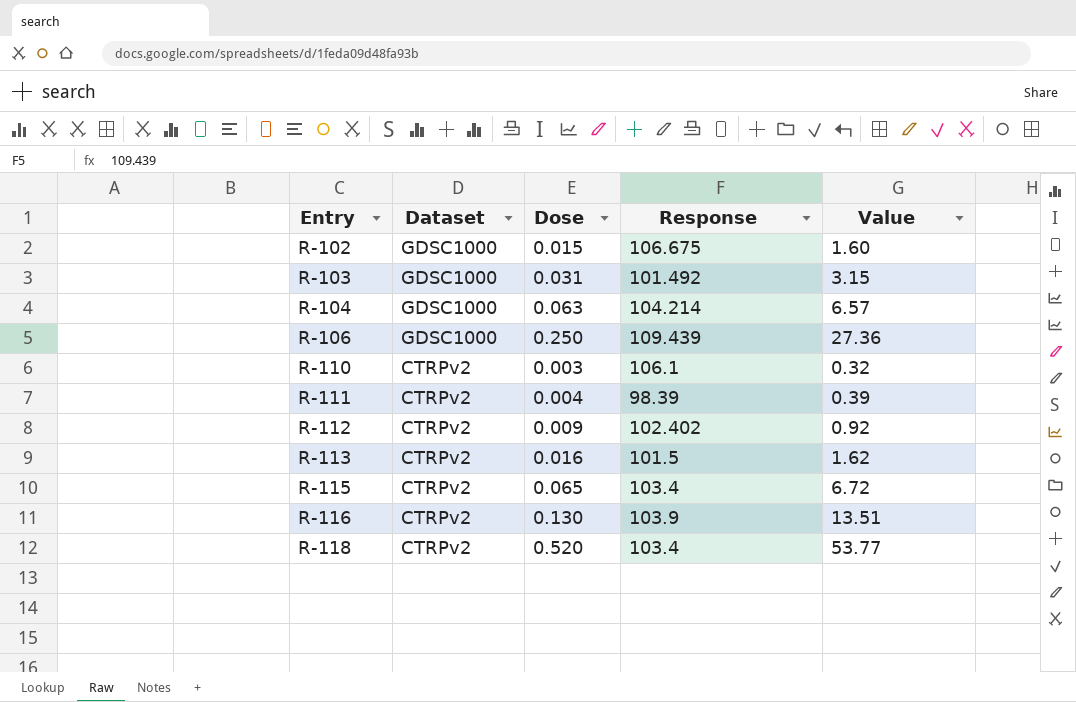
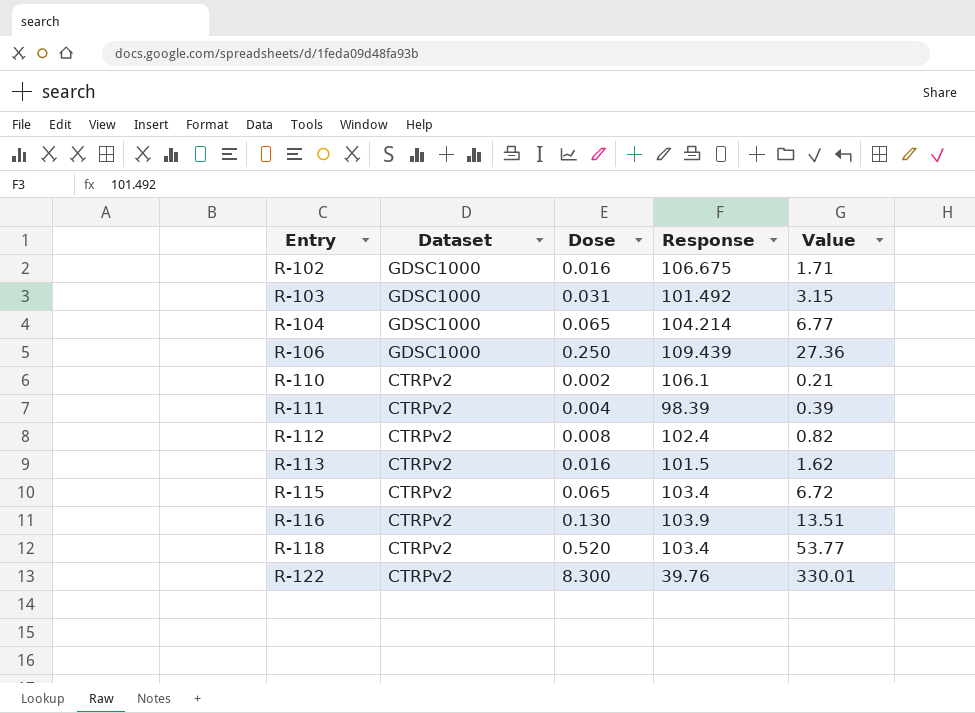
R-102 | Dose: 0.015 -> 0.016
R-102 | Value: 1.60 -> 1.71
R-104 | Dose: 0.063 -> 0.065
R-104 | Value: 6.57 -> 6.77
R-110 | Dose: 0.003 -> 0.002
R-110 | Value: 0.32 -> 0.21
R-112 | Dose: 0.009 -> 0.008
R-112 | Response: 102.402 -> 102.4
R-112 | Value: 0.92 -> 0.82
row R-122: none -> CTRPv2 | 8.300 | 39.76 | 330.01

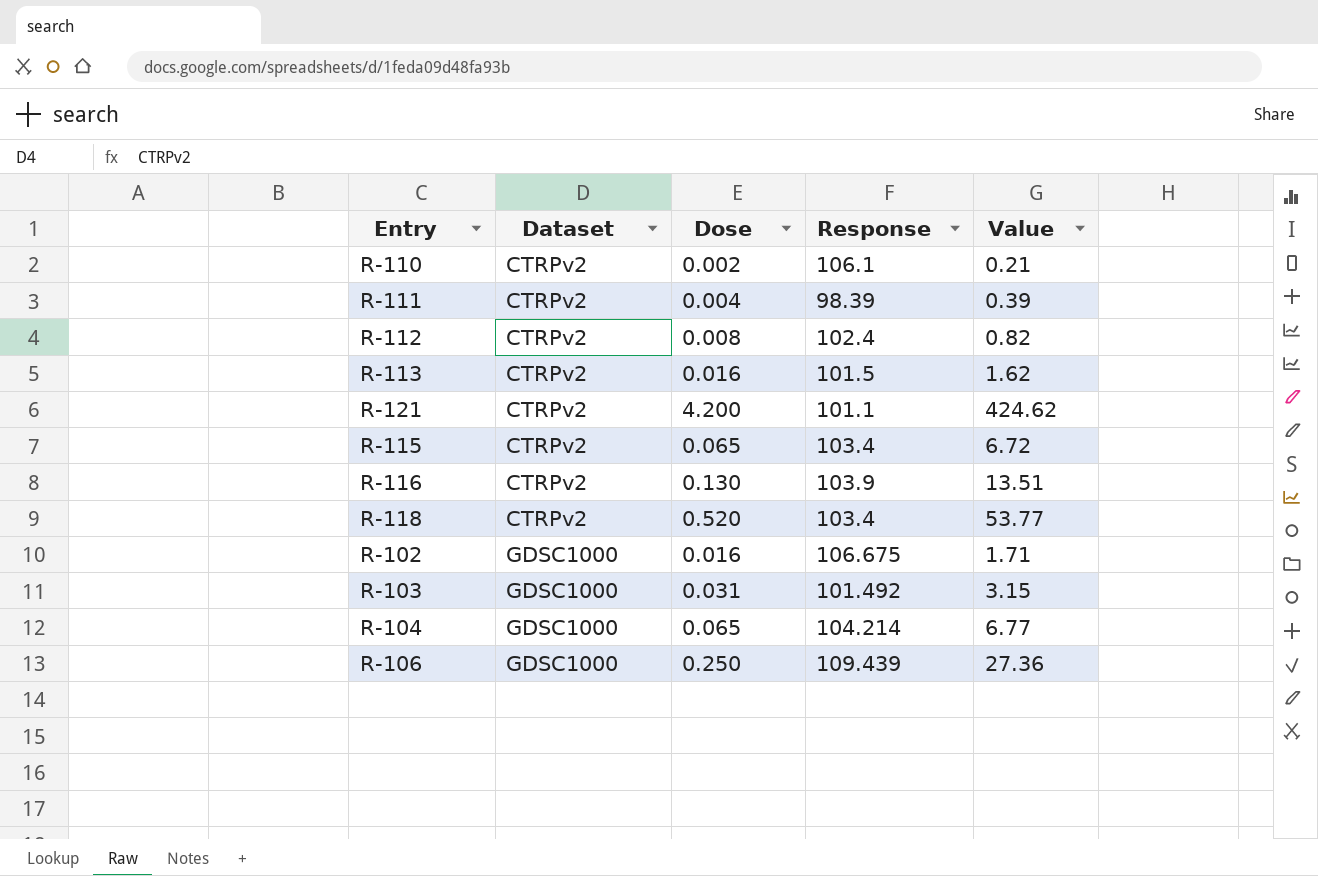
row order: Entry ascending -> Dataset ascending
row R-122: CTRPv2 | 8.300 | 39.76 | 330.01 -> none
row R-121: none -> CTRPv2 | 4.200 | 101.1 | 424.62

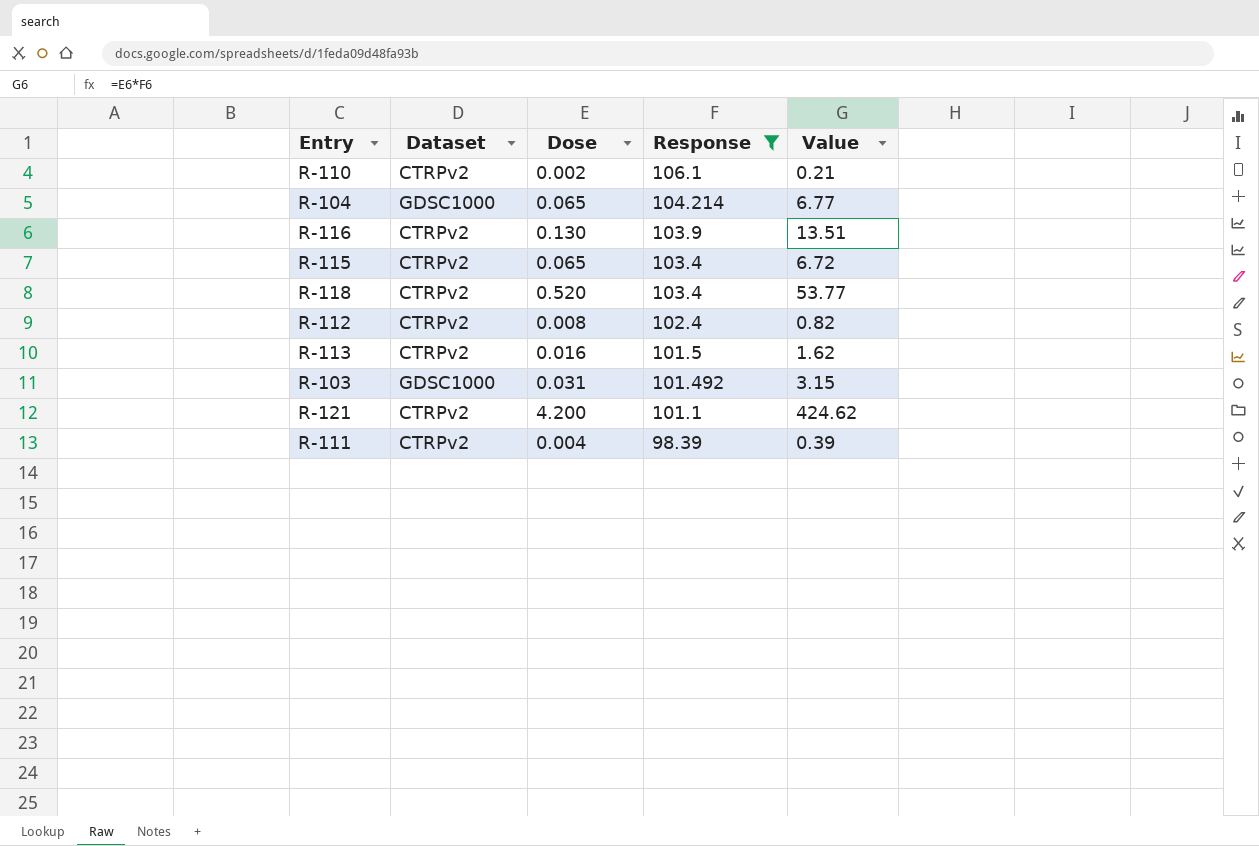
filter: none -> Response <= 106.1
row order: Dataset ascending -> Response descending

